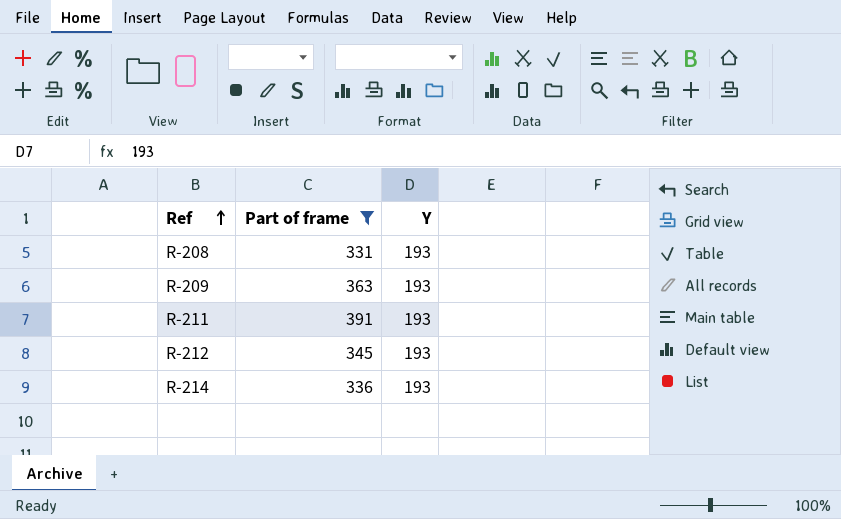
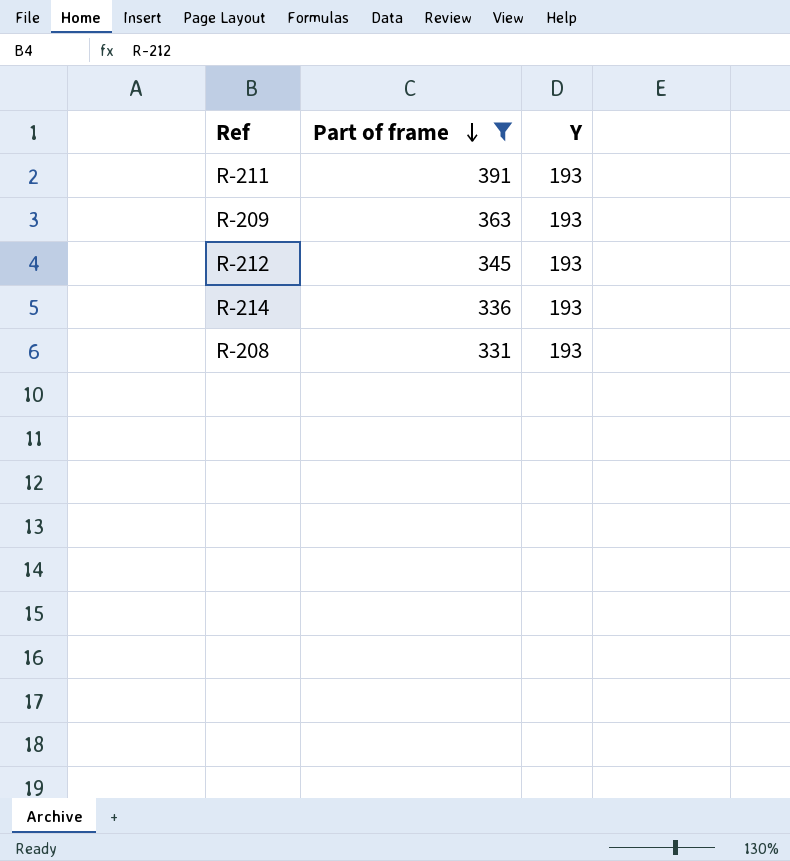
row order: Ref ascending -> Part of frame descending

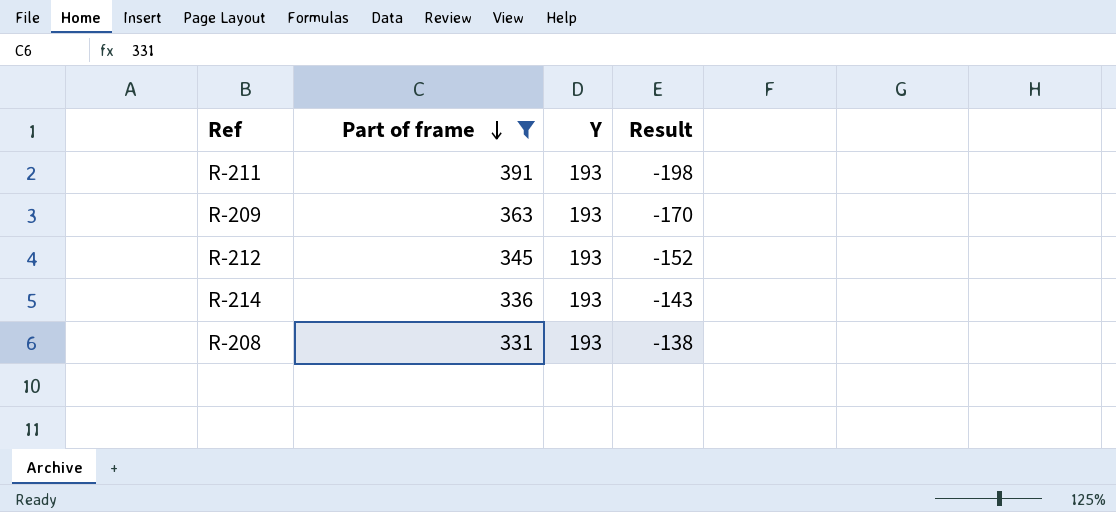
column Result | formula: none -> [Y] - [Part of frame]

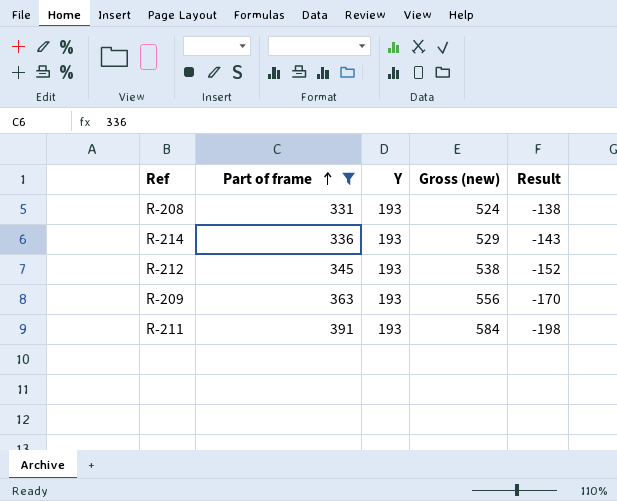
row order: Part of frame descending -> Part of frame ascending
column Gross (new) | formula: none -> [Part of frame] + [Y]

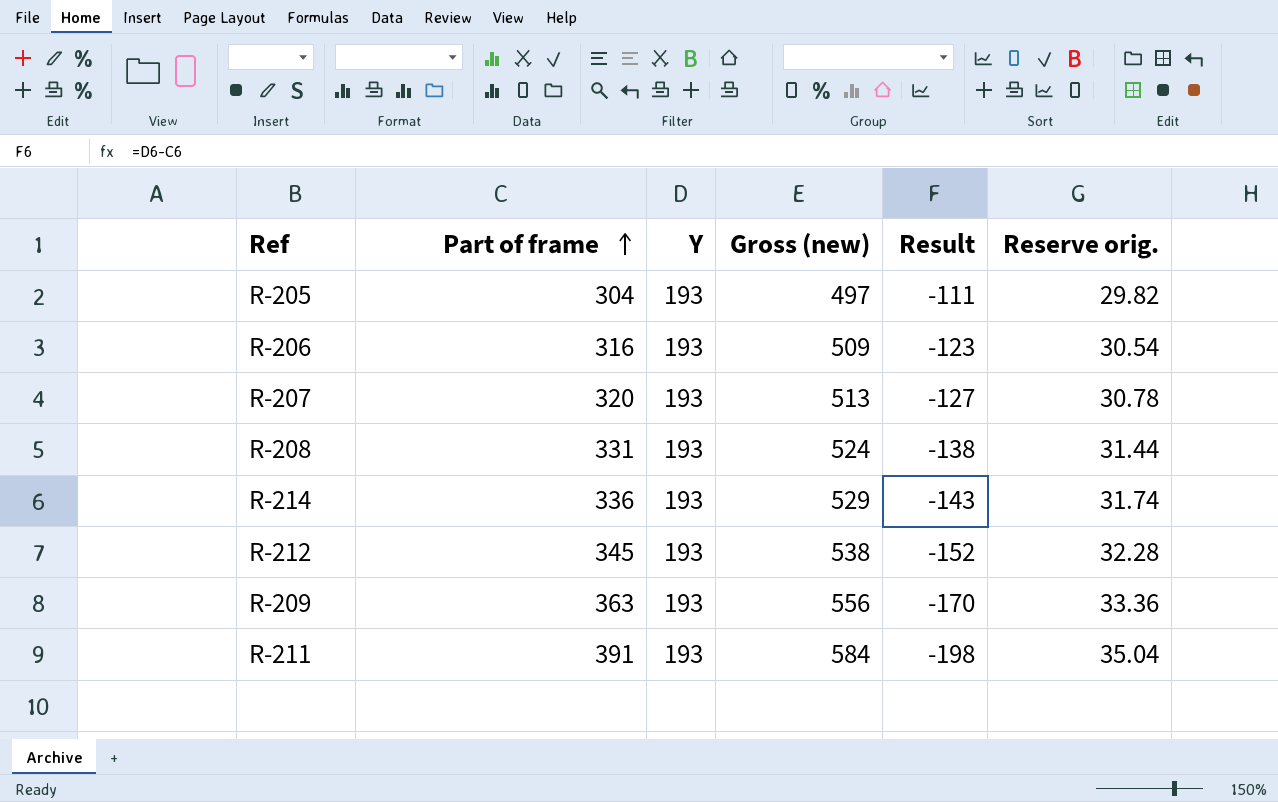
filter: Part of frame >= 331 -> none
column Reserve orig. | formula: none -> [Gross (new)] * 0.06

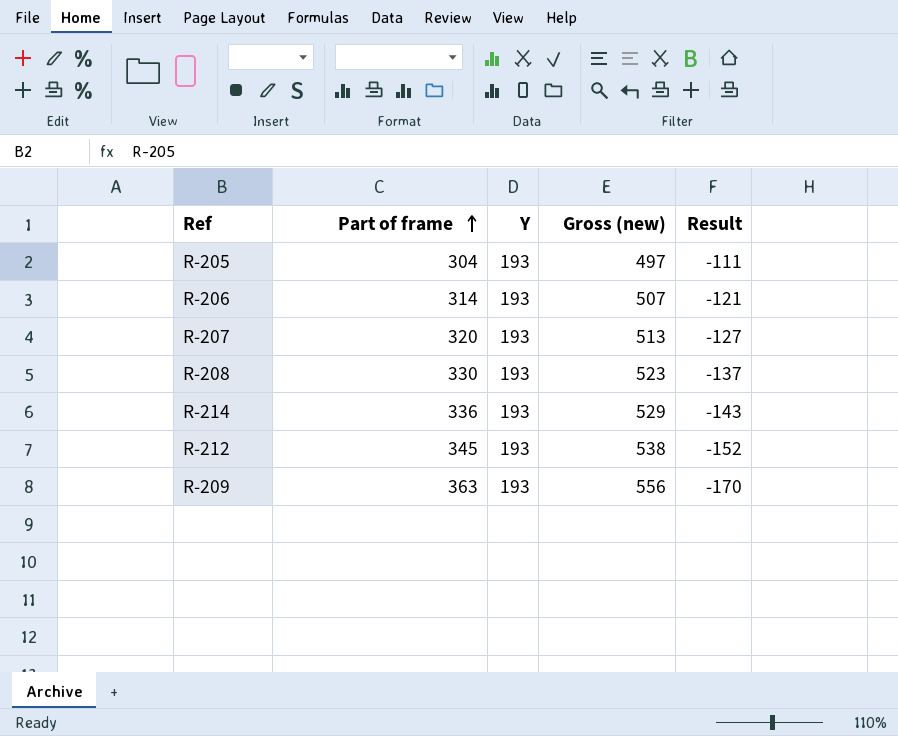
column Reserve orig. | formula: [Gross (new)] * 0.06 -> none
row R-211: 391 | 193 | 584 | -198 | 35.04 -> none
R-206 | Part of frame: 316 -> 314
R-206 | Gross (new): 509 -> 507
R-206 | Result: -123 -> -121
R-208 | Part of frame: 331 -> 330
R-208 | Gross (new): 524 -> 523
R-208 | Result: -138 -> -137

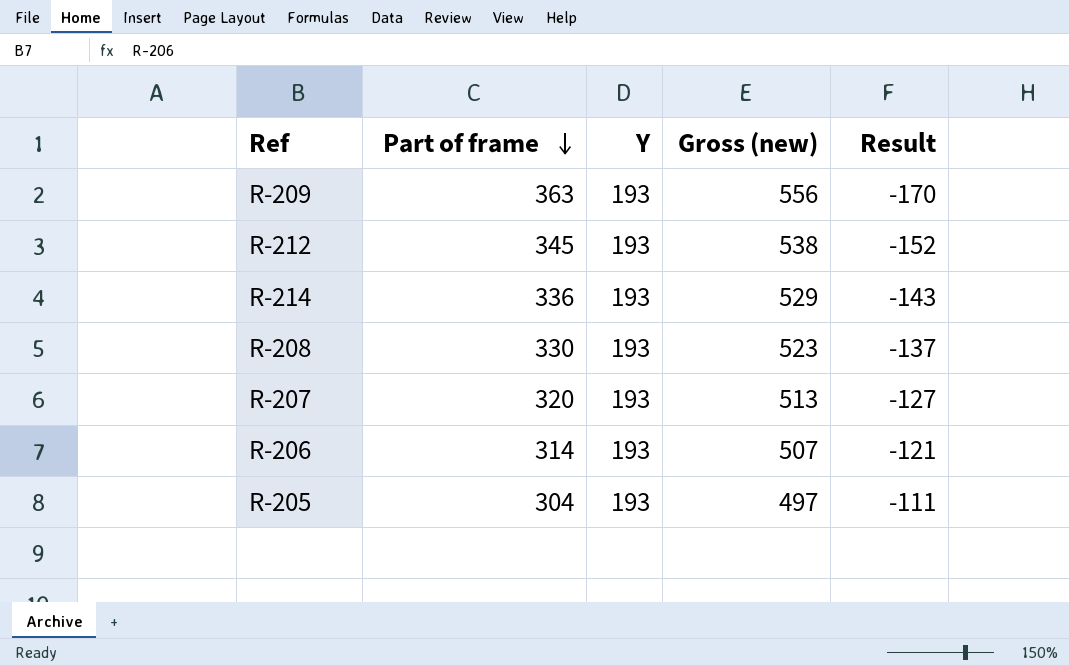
row order: Part of frame ascending -> Part of frame descending

